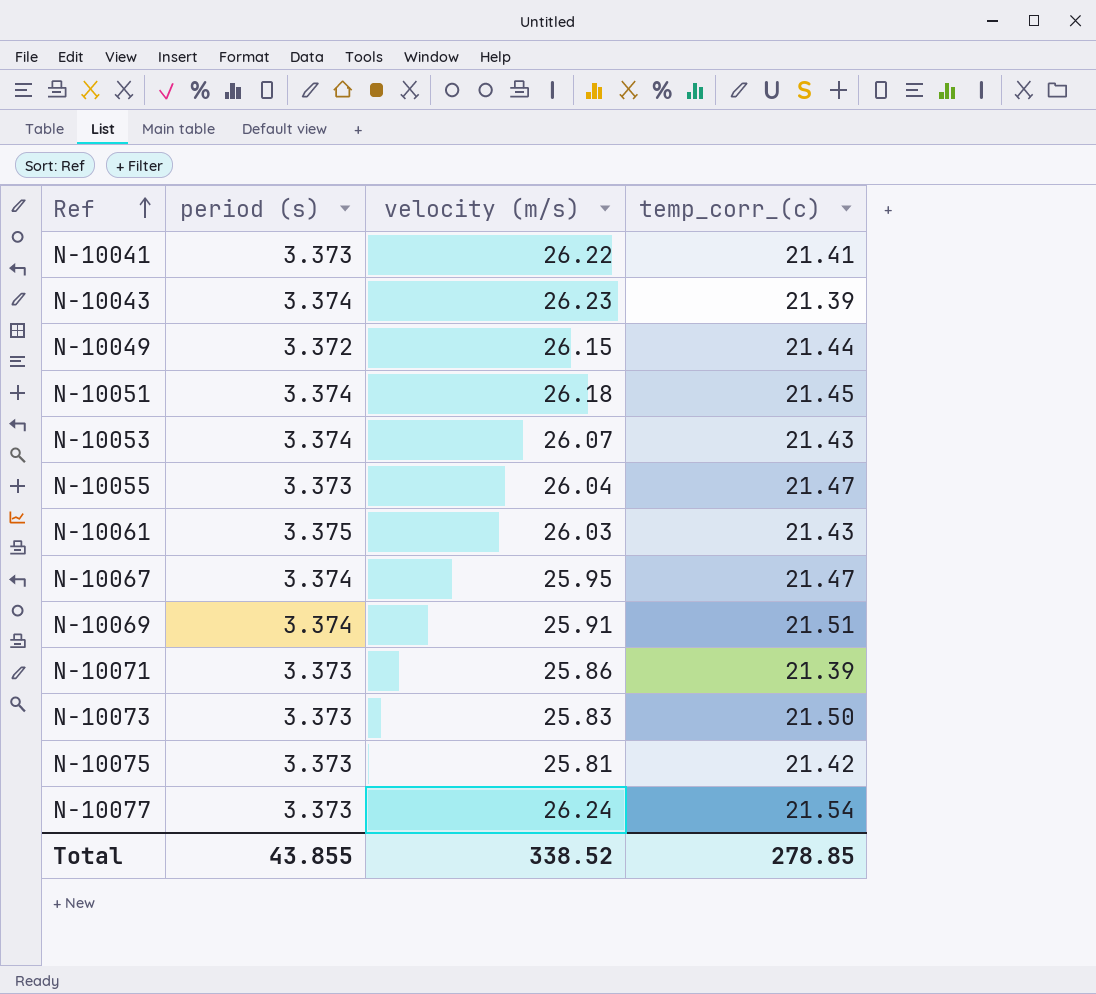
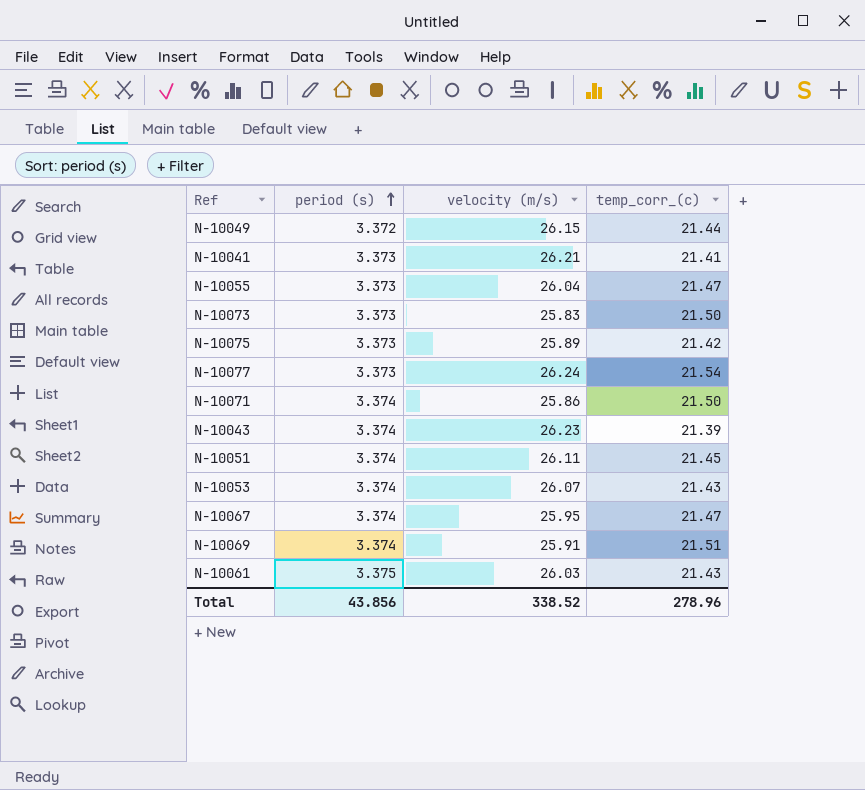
row order: Ref ascending -> period (s) ascending
N-10041 | velocity (m/s): 26.22 -> 26.21
N-10075 | velocity (m/s): 25.81 -> 25.89
N-10071 | period (s): 3.373 -> 3.374
N-10071 | temp_corr_(c): 21.39 -> 21.50
N-10051 | velocity (m/s): 26.18 -> 26.11
Total | period (s): 43.855 -> 43.856
Total | temp_corr_(c): 278.85 -> 278.96

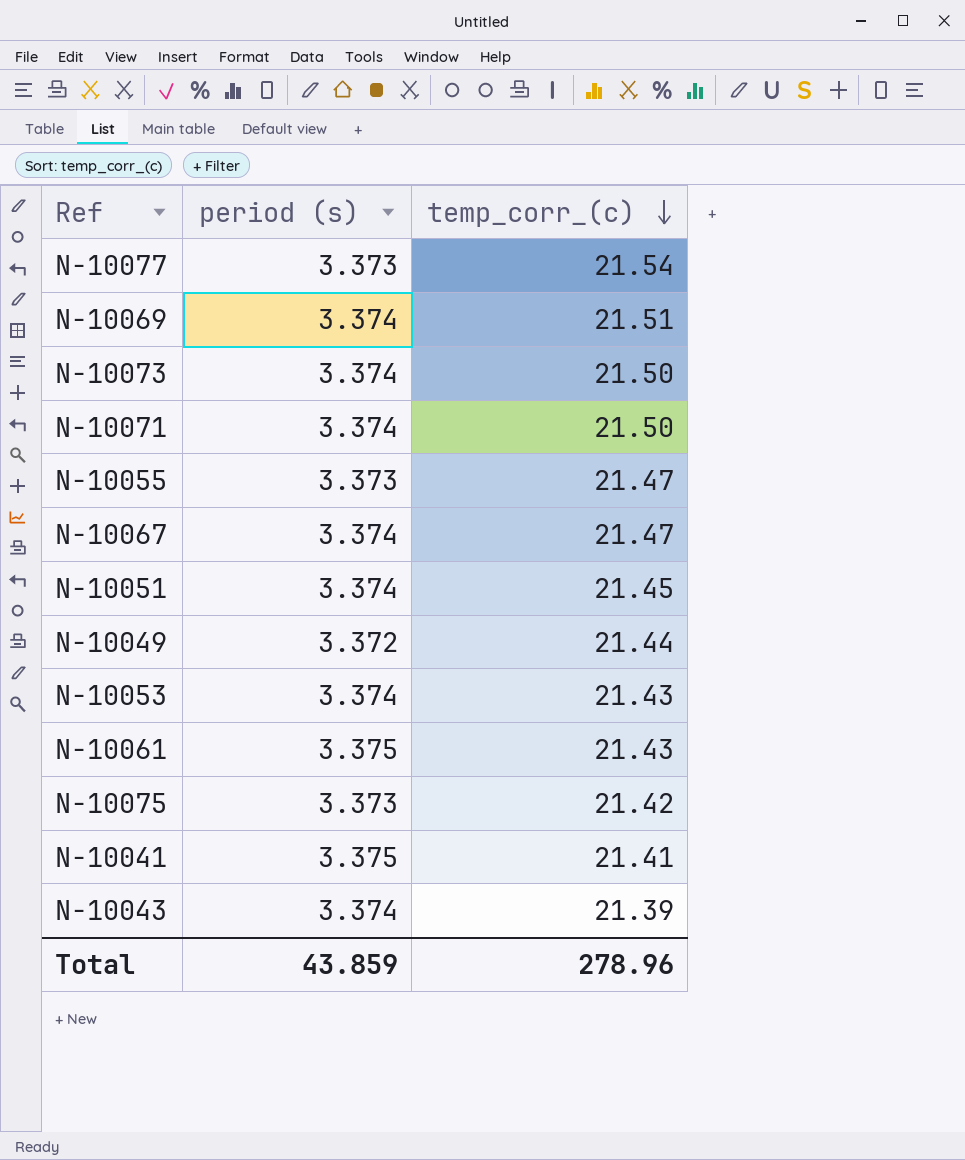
row order: period (s) ascending -> temp_corr_(c) descending
column velocity (m/s) | position: 3 -> none
N-10073 | period (s): 3.373 -> 3.374
N-10041 | period (s): 3.373 -> 3.375
Total | period (s): 43.856 -> 43.859

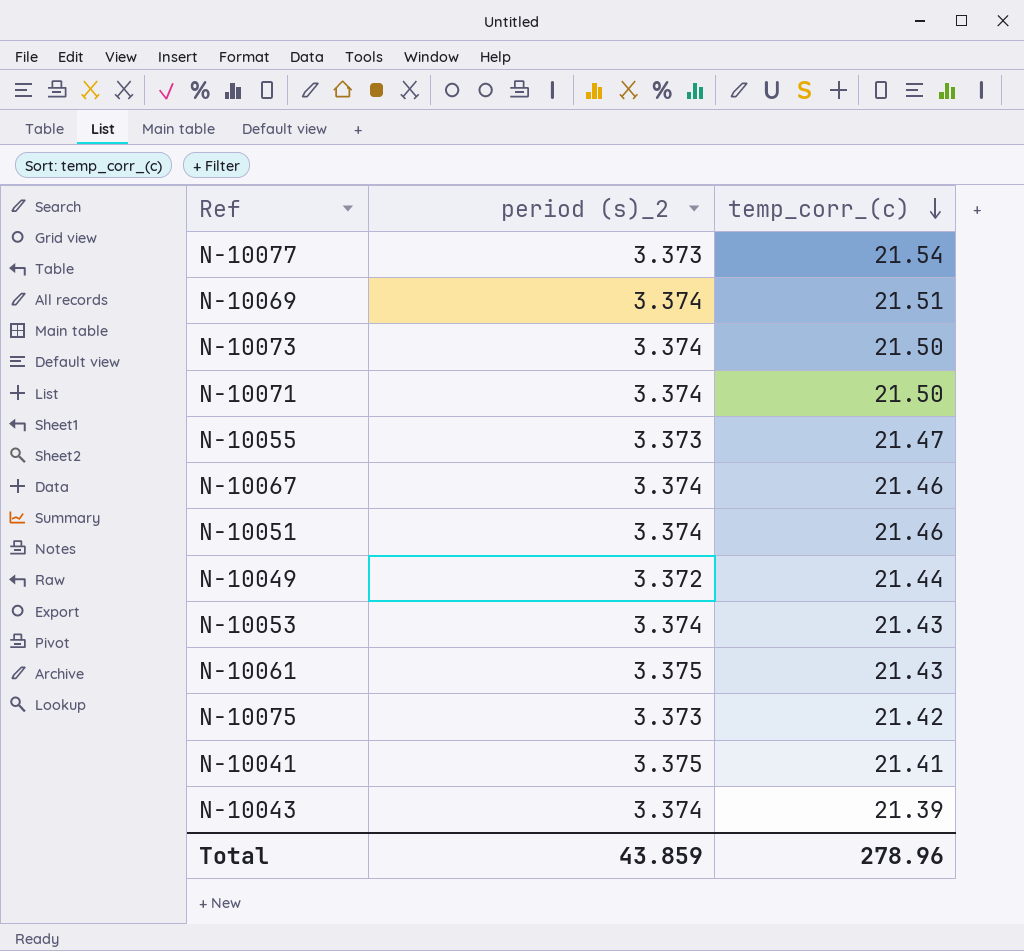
column name: period (s) -> period (s)_2
N-10067 | temp_corr_(c): 21.47 -> 21.46
N-10051 | temp_corr_(c): 21.45 -> 21.46

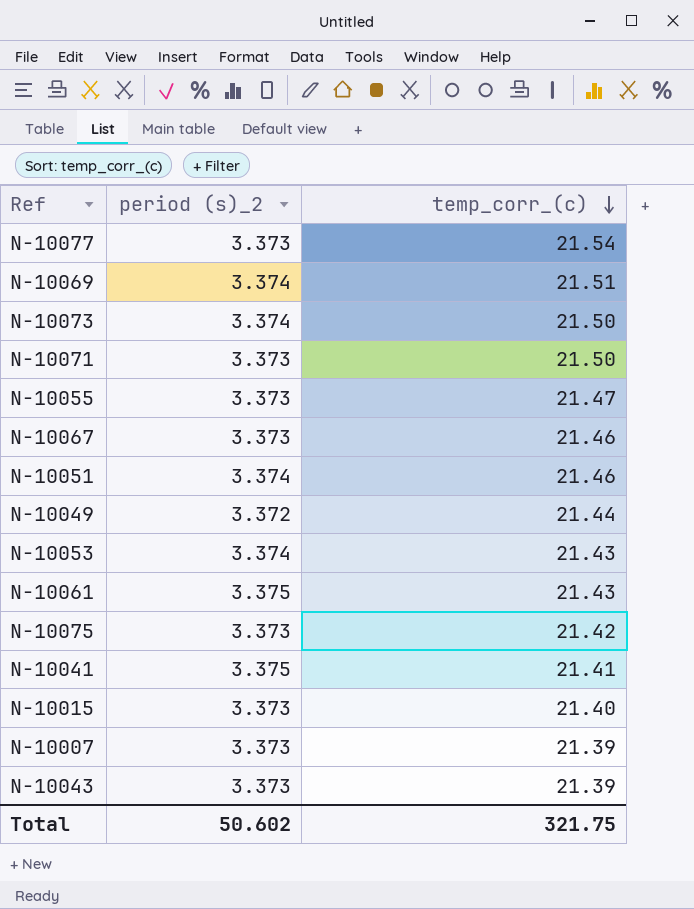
N-10071 | period (s)_2: 3.374 -> 3.373
N-10067 | period (s)_2: 3.374 -> 3.373
row N-10015: none -> 3.373 | 21.40
row N-10007: none -> 3.373 | 21.39
N-10043 | period (s)_2: 3.374 -> 3.373
Total | period (s)_2: 43.859 -> 50.602
Total | temp_corr_(c): 278.96 -> 321.75

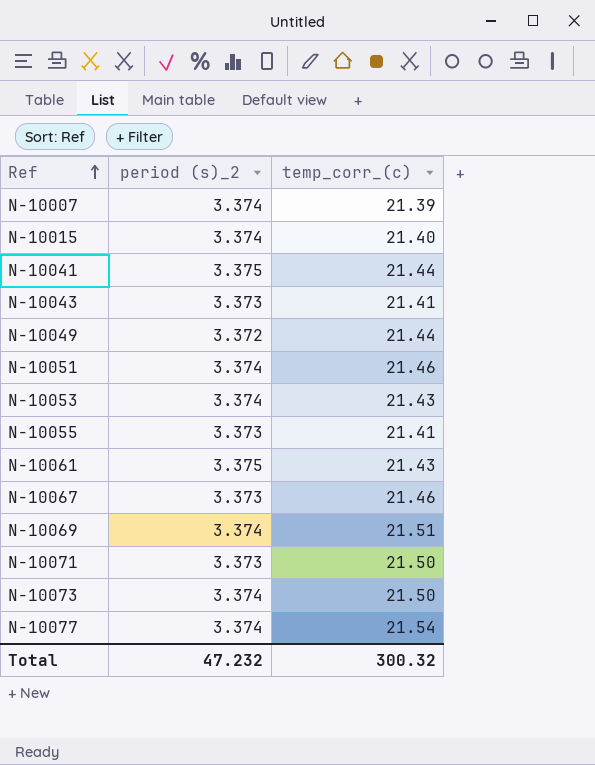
row order: temp_corr_(c) descending -> Ref ascending
row N-10075: 3.373 | 21.42 -> none
N-10007 | period (s)_2: 3.373 -> 3.374
N-10015 | period (s)_2: 3.373 -> 3.374
N-10041 | temp_corr_(c): 21.41 -> 21.44
N-10043 | temp_corr_(c): 21.39 -> 21.41
N-10055 | temp_corr_(c): 21.47 -> 21.41
N-10077 | period (s)_2: 3.373 -> 3.374
Total | period (s)_2: 50.602 -> 47.232
Total | temp_corr_(c): 321.75 -> 300.32

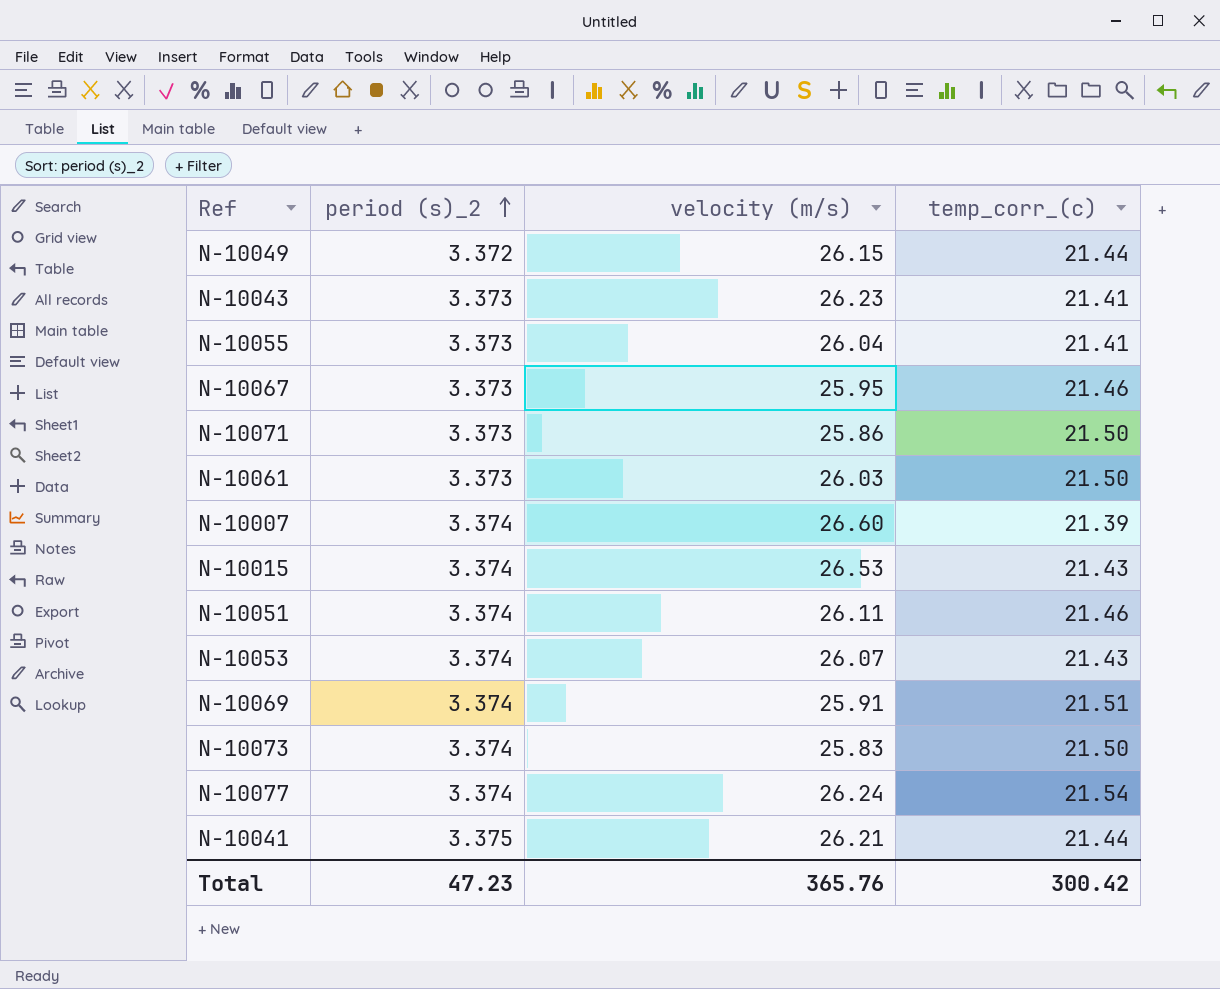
row order: Ref ascending -> period (s)_2 ascending
column velocity (m/s) | position: none -> 3
N-10061 | period (s)_2: 3.375 -> 3.373
N-10061 | temp_corr_(c): 21.43 -> 21.50
N-10015 | temp_corr_(c): 21.40 -> 21.43
Total | period (s)_2: 47.232 -> 47.23
Total | temp_corr_(c): 300.32 -> 300.42

